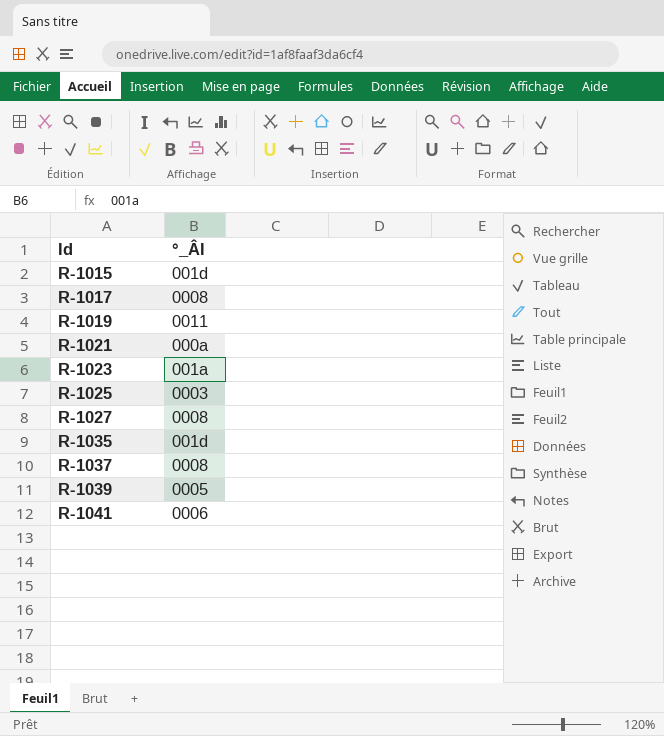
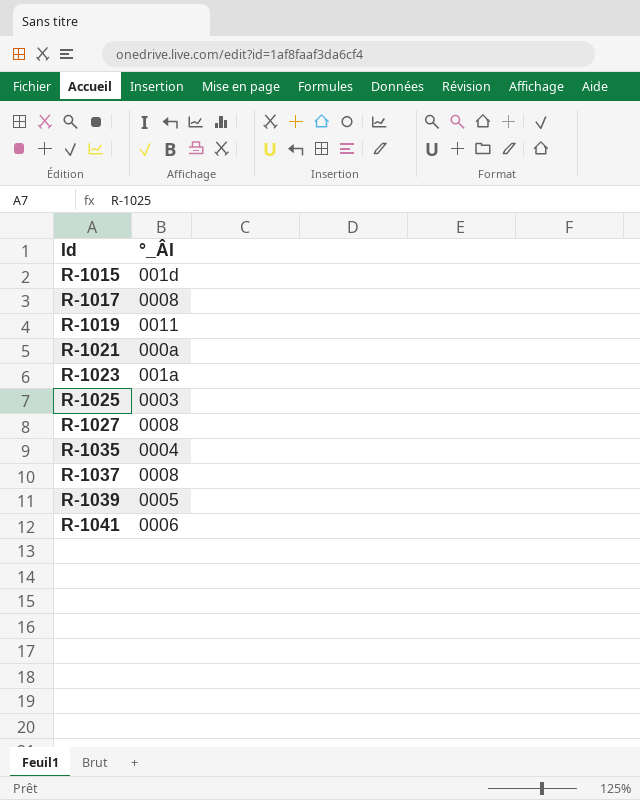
R-1035 | °_ÂI: 001d -> 0004

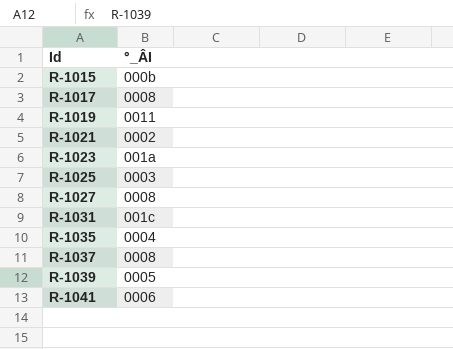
R-1015 | °_ÂI: 001d -> 000b
R-1021 | °_ÂI: 000a -> 0002
row R-1031: none -> 001c

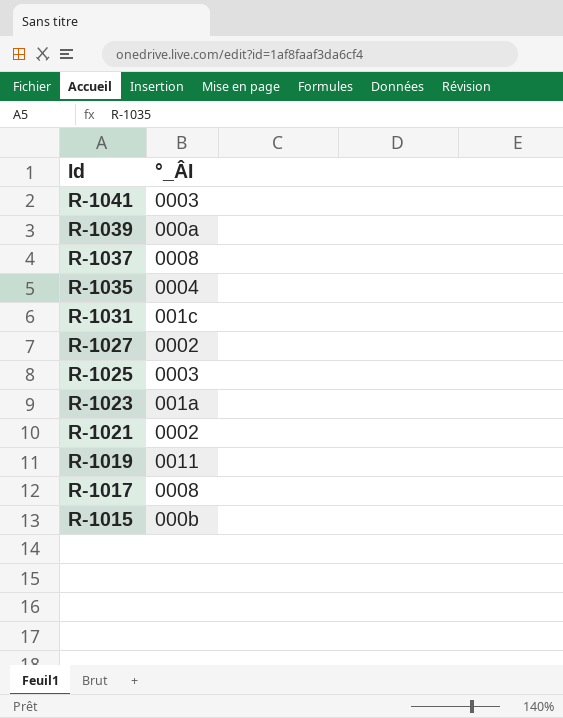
row order: Id ascending -> Id descending
R-1041 | °_ÂI: 0006 -> 0003
R-1039 | °_ÂI: 0005 -> 000a
R-1027 | °_ÂI: 0008 -> 0002

